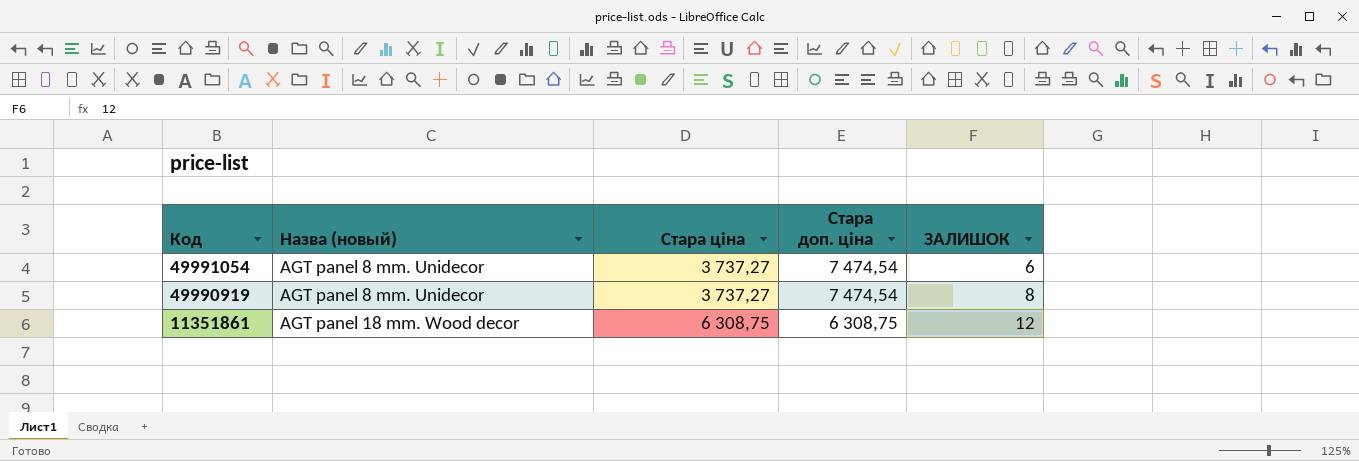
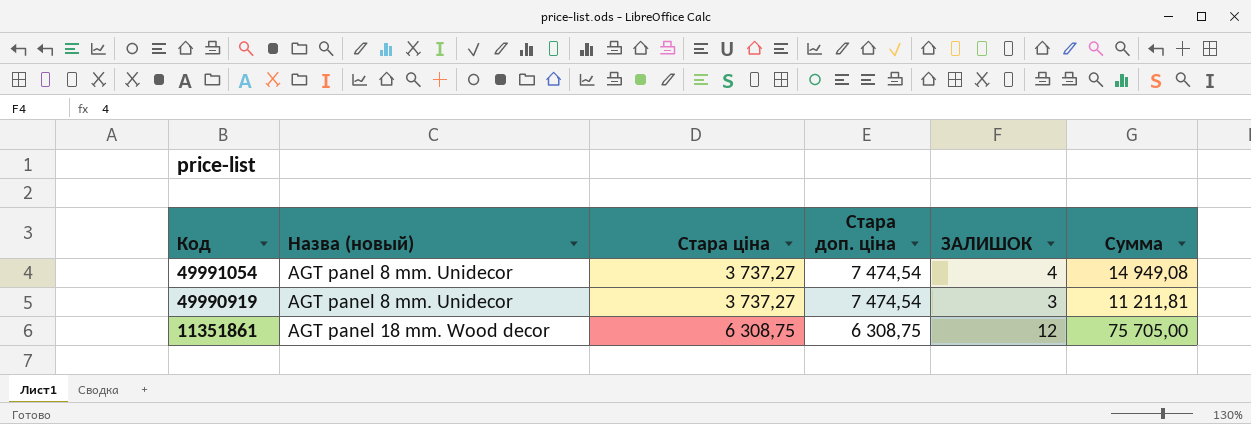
column Сумма | formula: none -> [Стара ціна] * [ЗАЛИШОК]
49991054 | ЗАЛИШОК: 6 -> 4
49990919 | ЗАЛИШОК: 8 -> 3

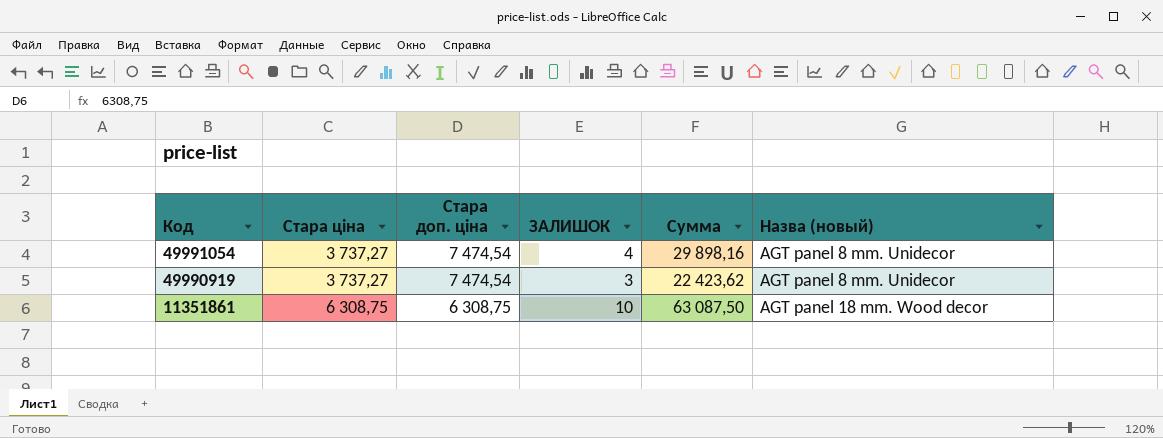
column Сумма | formula: [Стара ціна] * [ЗАЛИШОК] -> [Стара доп. ціна] * [ЗАЛИШОК]
column Назва (новый) | position: 2 -> 6
11351861 | ЗАЛИШОК: 12 -> 10

